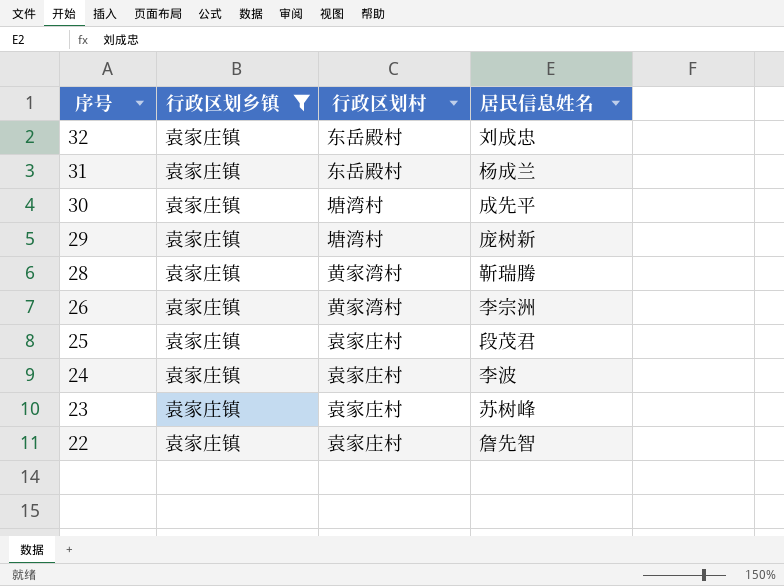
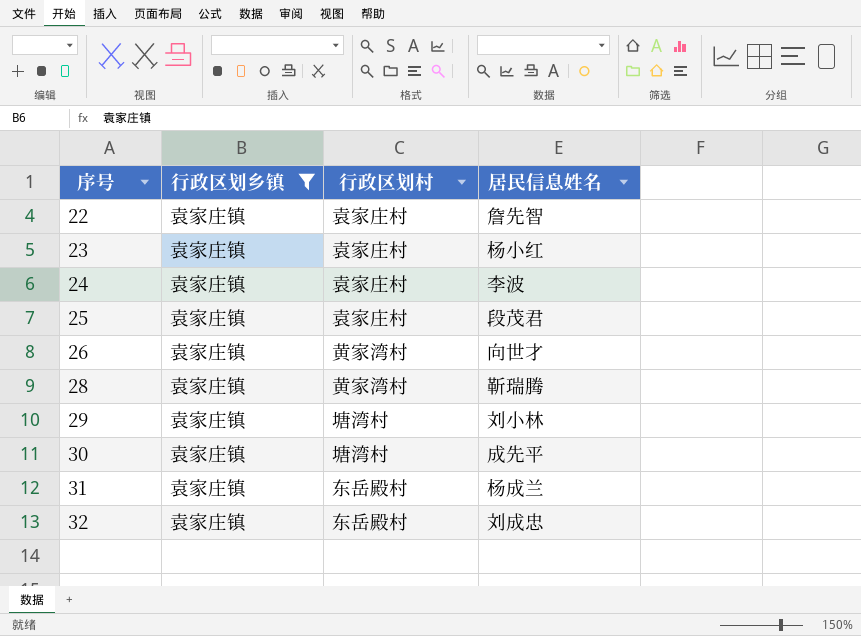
row order: 序号 descending -> 序号 ascending
23 | 居民信息姓名: 苏树峰 -> 杨小红
26 | 居民信息姓名: 李宗洲 -> 向世才
29 | 居民信息姓名: 庞树新 -> 刘小林

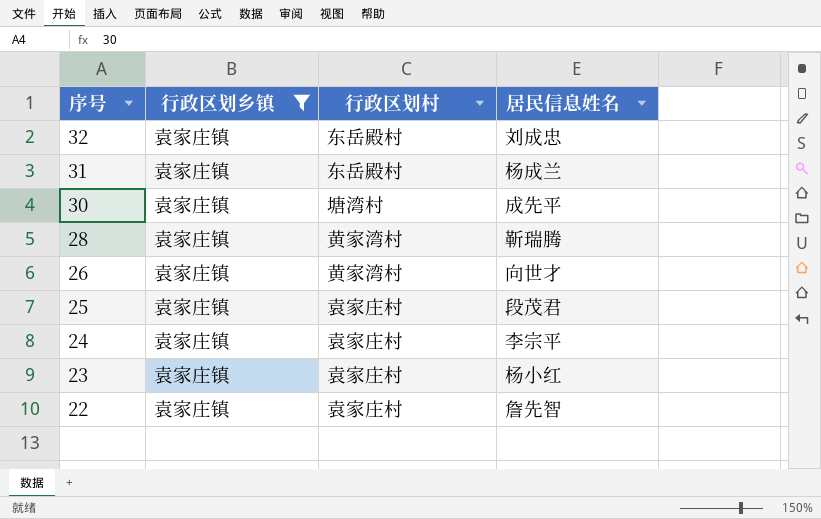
row order: 序号 ascending -> 序号 descending
row 29: 袁家庄镇 | 塘湾村 | 刘小林 -> none
24 | 居民信息姓名: 李波 -> 李宗平

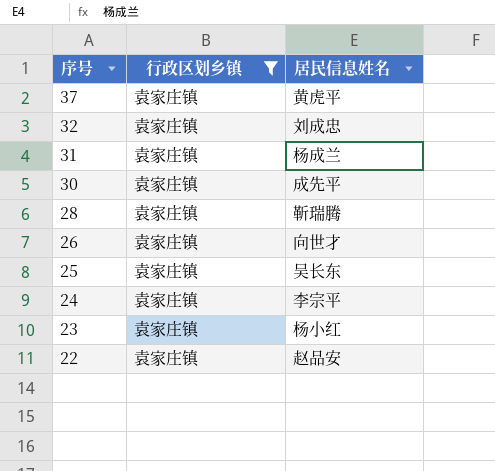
column 行政区划村 | position: 3 -> none
row 37: none -> 袁家庄镇 | 黄虎平
25 | 居民信息姓名: 段茂君 -> 吴长东
22 | 居民信息姓名: 詹先智 -> 赵品安

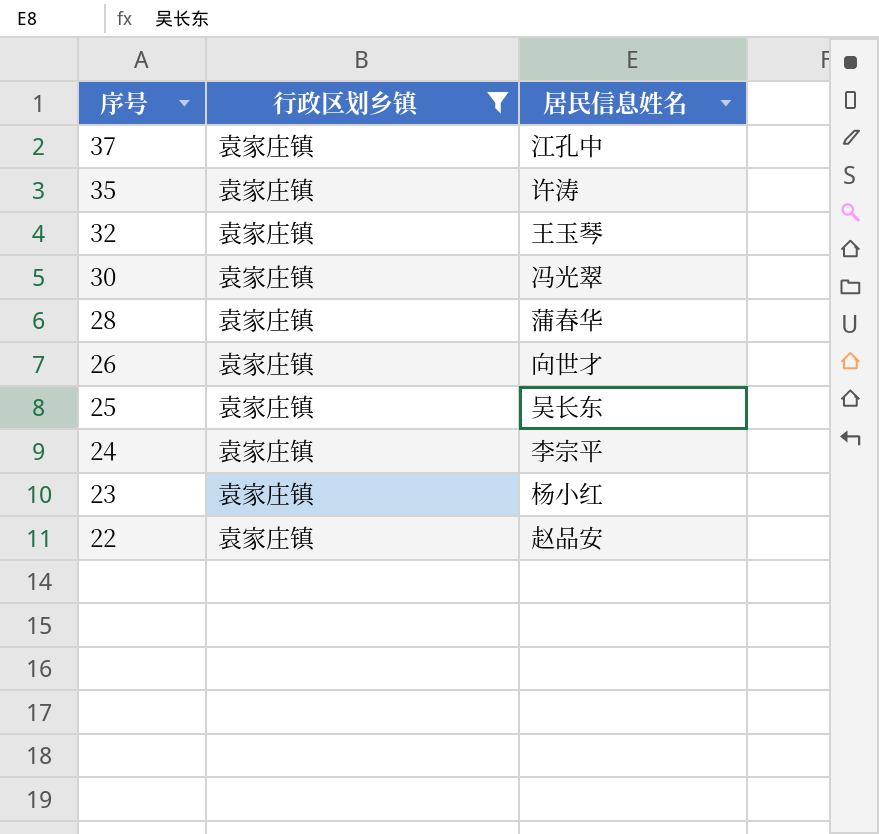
row 31: 袁家庄镇 | 杨成兰 -> none
37 | 居民信息姓名: 黄虎平 -> 江孔中
row 35: none -> 袁家庄镇 | 许涛
32 | 居民信息姓名: 刘成忠 -> 王玉琴
30 | 居民信息姓名: 成先平 -> 冯光翠
28 | 居民信息姓名: 靳瑞腾 -> 蒲春华

